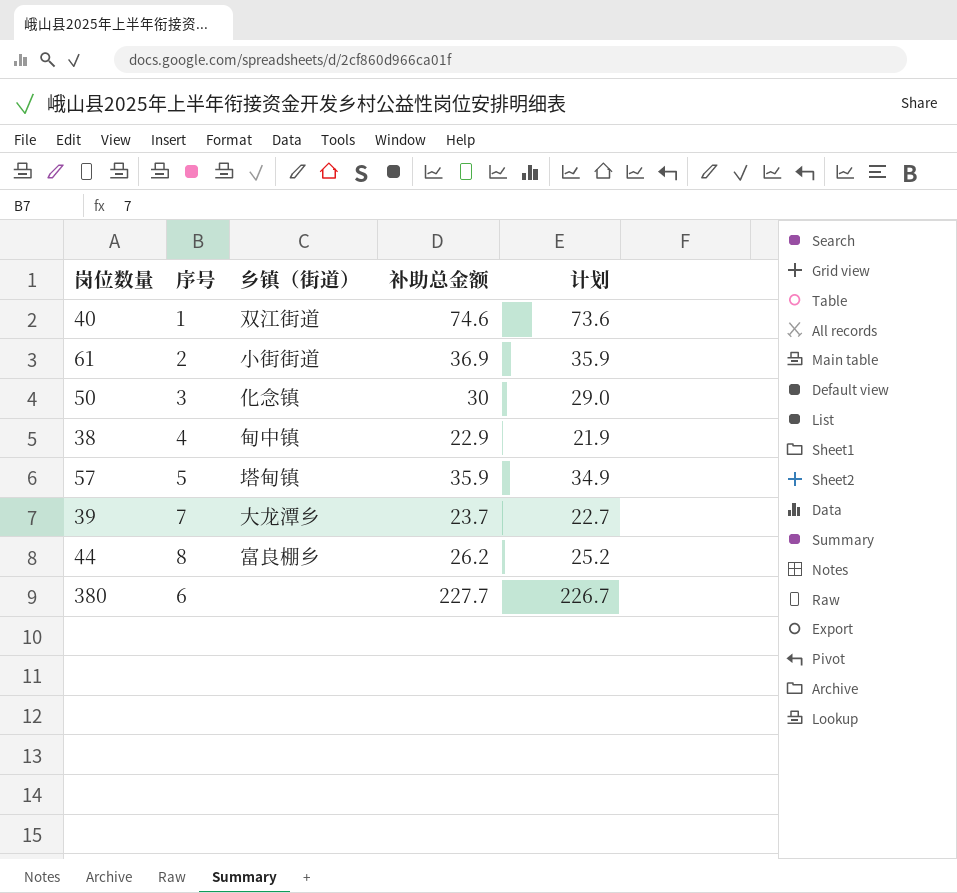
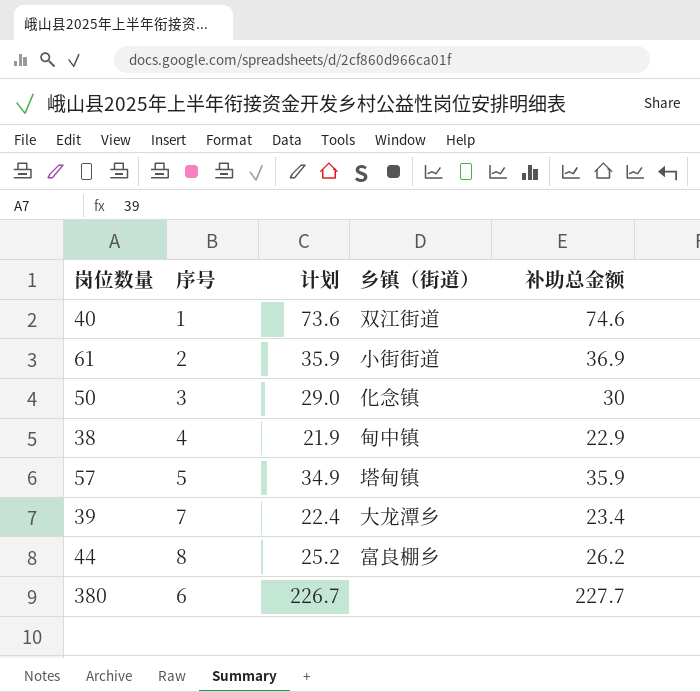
column 计划 | position: 5 -> 3
39 | 计划: 22.7 -> 22.4
39 | 补助总金额: 23.7 -> 23.4

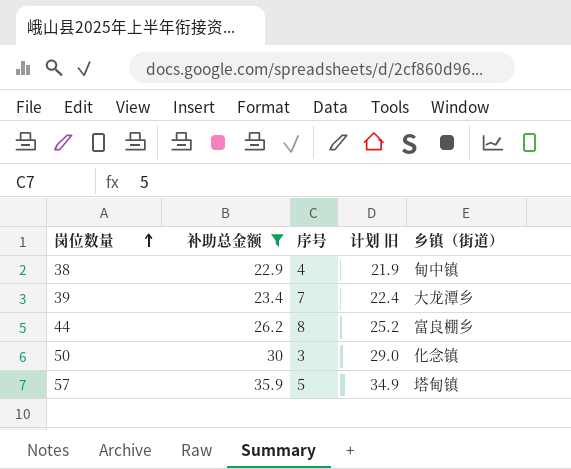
filter: none -> 补助总金额 <= 35.9
row order: none -> 岗位数量 ascending
column 补助总金额 | position: 5 -> 2
column name: 计划 -> 计划 旧

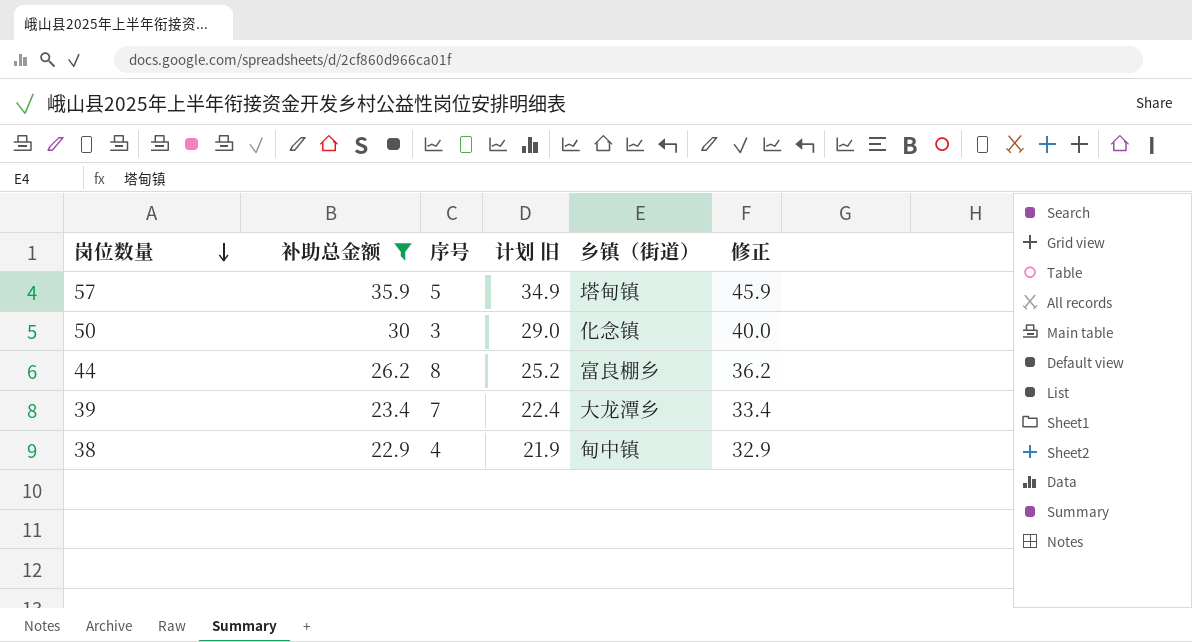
row order: 岗位数量 ascending -> 岗位数量 descending
column 修正 | formula: none -> [补助总金额] + 10

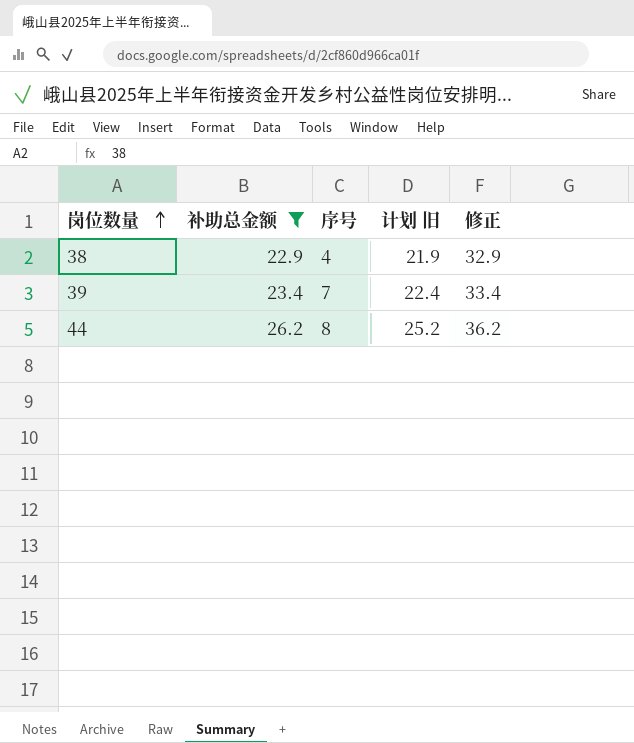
row order: 岗位数量 descending -> 岗位数量 ascending
column 乡镇（街道） | position: 5 -> none
row 57: 35.9 | 5 | 34.9 | 塔甸镇 | 45.9 -> none
row 50: 30 | 3 | 29.0 | 化念镇 | 40.0 -> none

